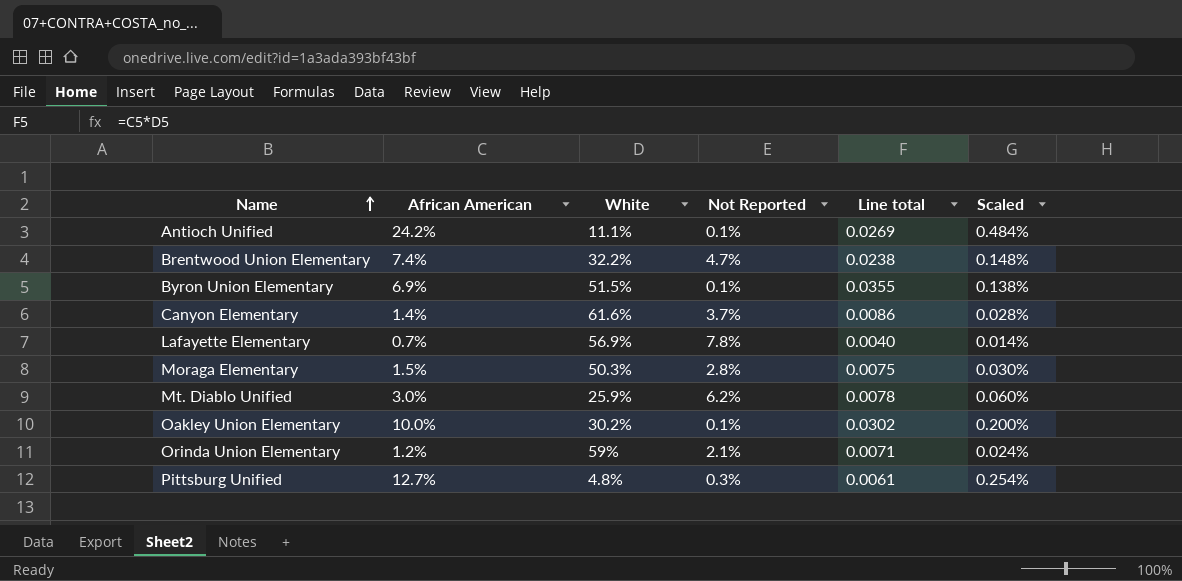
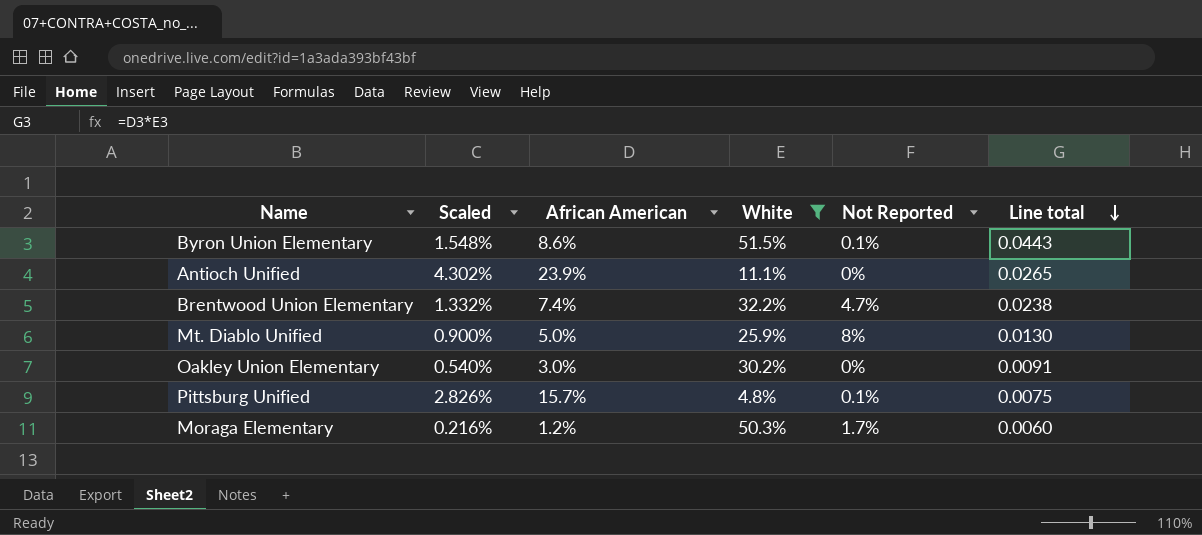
filter: none -> White <= 51.5%
row order: Name ascending -> Line total descending
column Scaled | formula: [African American] * 0.02 -> [African American] * 0.18
column Scaled | position: 6 -> 2
Byron Union Elementary | African American: 6.9% -> 8.6%
Byron Union Elementary | Line total: 0.0355 -> 0.0443
Antioch Unified | African American: 24.2% -> 23.9%
Antioch Unified | Not Reported: 0.1% -> 0%
Antioch Unified | Line total: 0.0269 -> 0.0265
Mt. Diablo Unified | African American: 3.0% -> 5.0%
Mt. Diablo Unified | Not Reported: 6.2% -> 8%
Mt. Diablo Unified | Line total: 0.0078 -> 0.0130
Oakley Union Elementary | African American: 10.0% -> 3.0%
Oakley Union Elementary | Not Reported: 0.1% -> 0%
Oakley Union Elementary | Line total: 0.0302 -> 0.0091
Pittsburg Unified | African American: 12.7% -> 15.7%
Pittsburg Unified | Not Reported: 0.3% -> 0.1%
Pittsburg Unified | Line total: 0.0061 -> 0.0075
Moraga Elementary | African American: 1.5% -> 1.2%
Moraga Elementary | Not Reported: 2.8% -> 1.7%
Moraga Elementary | Line total: 0.0075 -> 0.0060

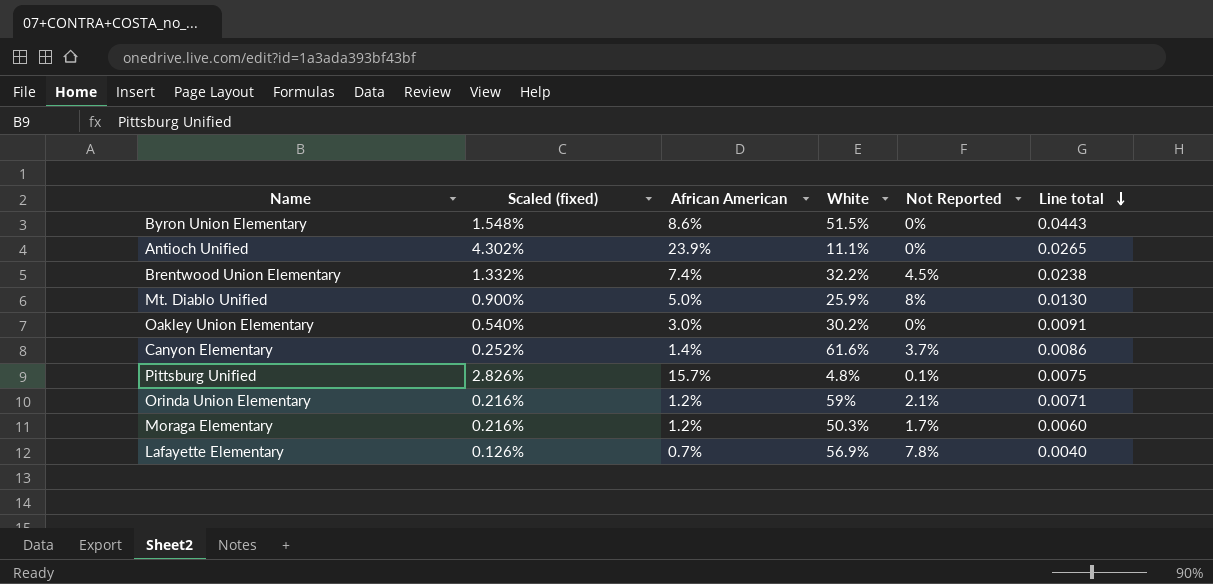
filter: White <= 51.5% -> none
column name: Scaled -> Scaled (fixed)
Byron Union Elementary | Not Reported: 0.1% -> 0%
Brentwood Union Elementary | Not Reported: 4.7% -> 4.5%

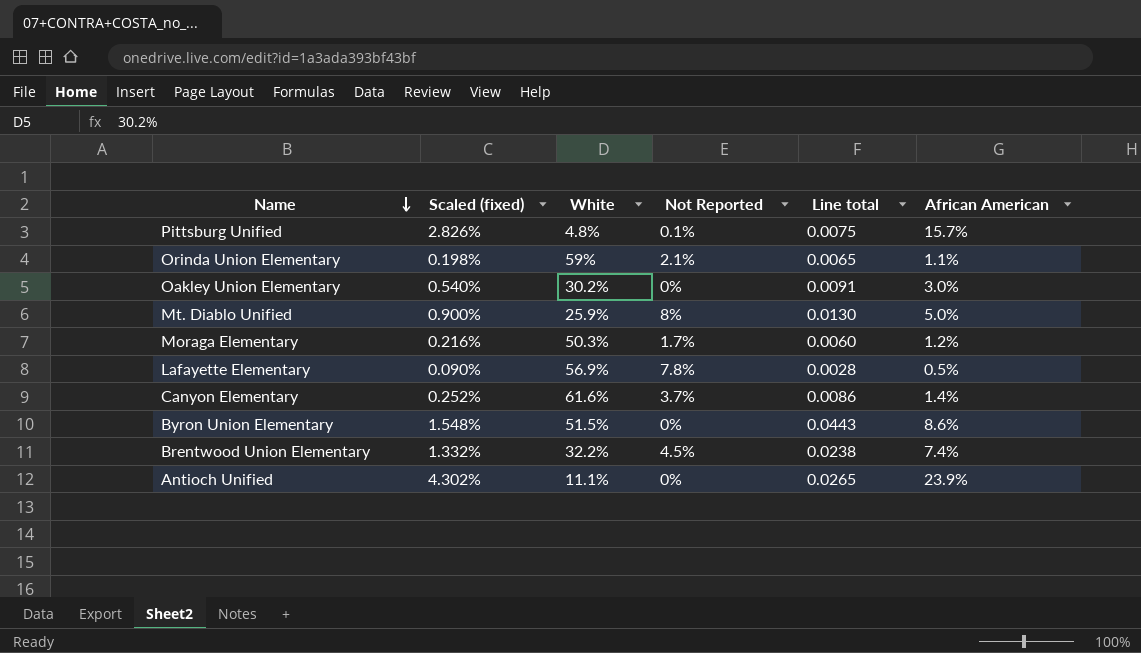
row order: Line total descending -> Name descending
column African American | position: 3 -> 6
Orinda Union Elementary | Scaled (fixed): 0.216% -> 0.198%
Orinda Union Elementary | Line total: 0.0071 -> 0.0065
Orinda Union Elementary | African American: 1.2% -> 1.1%
Lafayette Elementary | Scaled (fixed): 0.126% -> 0.090%
Lafayette Elementary | Line total: 0.0040 -> 0.0028
Lafayette Elementary | African American: 0.7% -> 0.5%

